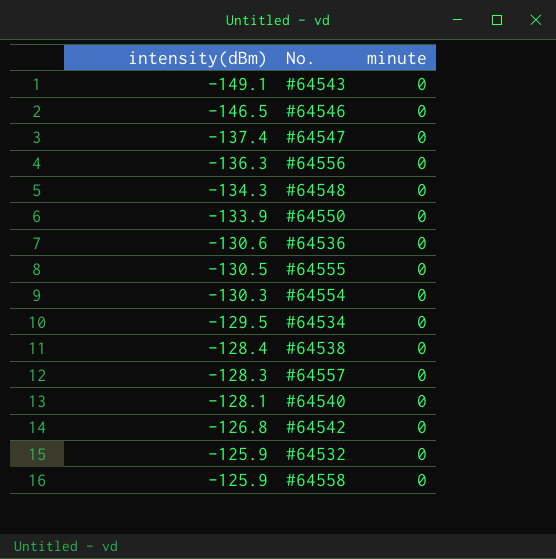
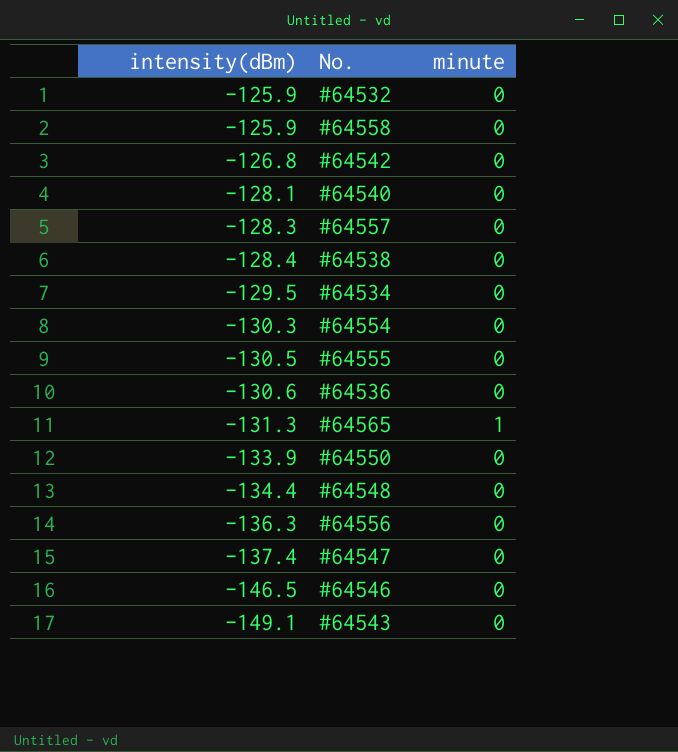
row order: intensity(dBm) ascending -> intensity(dBm) descending
row #64565: none -> -131.3 | 1
#64548 | intensity(dBm): -134.3 -> -134.4

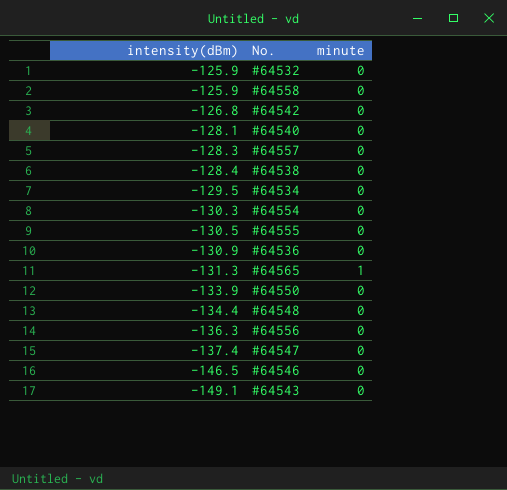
#64536 | intensity(dBm): -130.6 -> -130.9

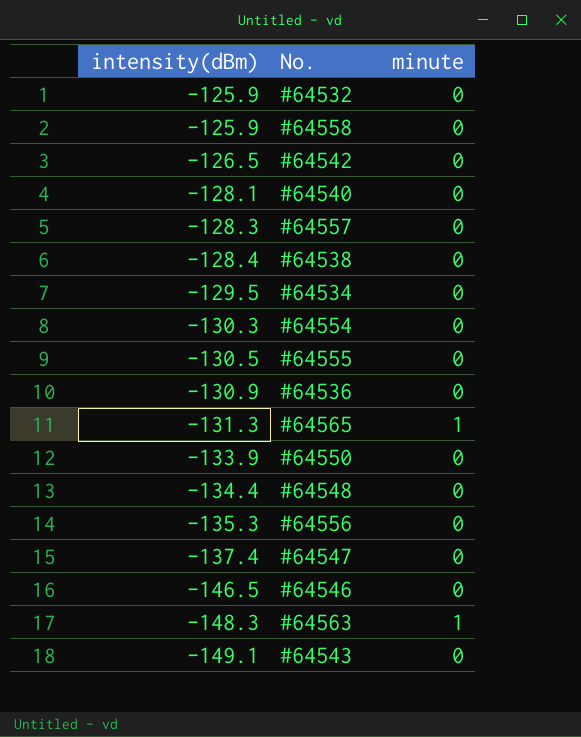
#64542 | intensity(dBm): -126.8 -> -126.5
#64556 | intensity(dBm): -136.3 -> -135.3
row #64563: none -> -148.3 | 1

